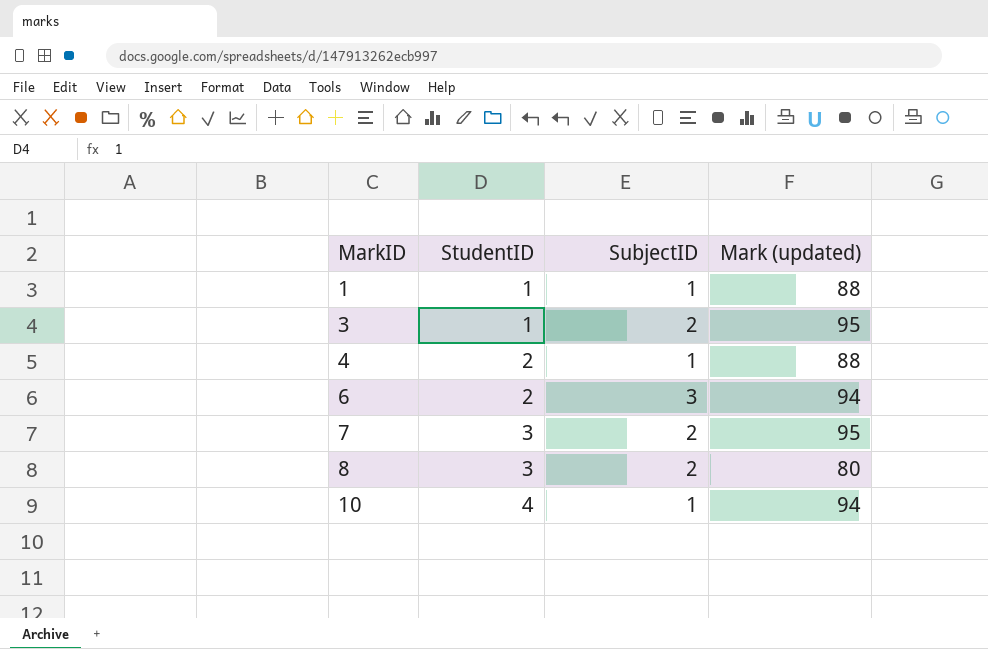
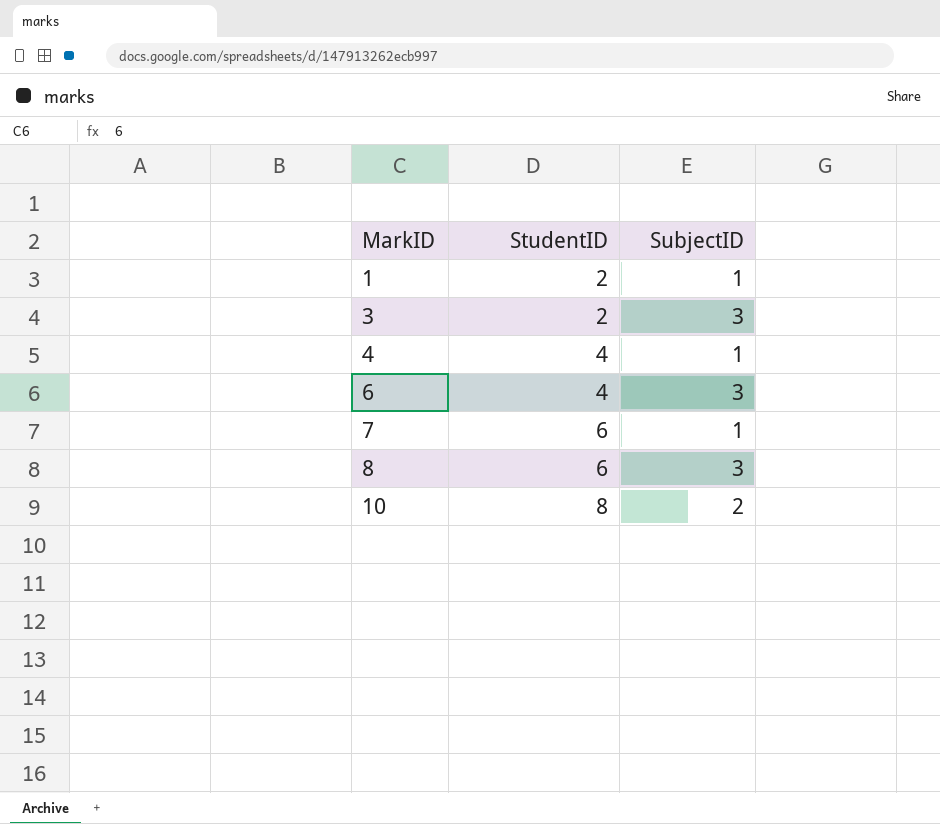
column Mark (updated) | position: 4 -> none
1 | StudentID: 1 -> 2
3 | StudentID: 1 -> 2
3 | SubjectID: 2 -> 3
4 | StudentID: 2 -> 4
6 | StudentID: 2 -> 4
7 | StudentID: 3 -> 6
7 | SubjectID: 2 -> 1
8 | StudentID: 3 -> 6
8 | SubjectID: 2 -> 3
10 | StudentID: 4 -> 8
10 | SubjectID: 1 -> 2

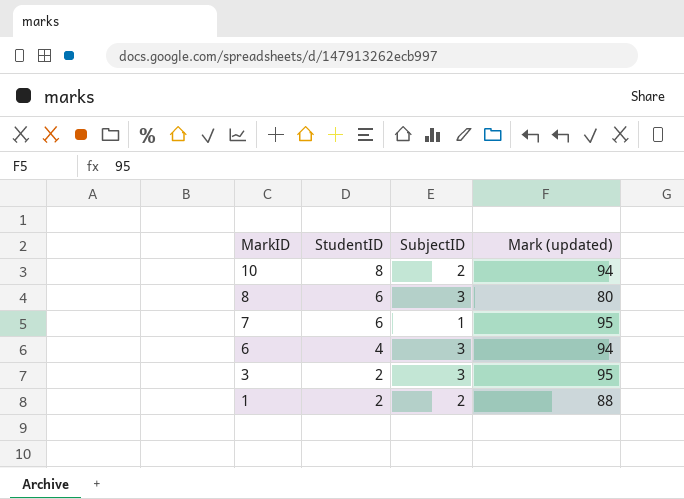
row order: MarkID ascending -> MarkID descending
column Mark (updated) | position: none -> 4
row 4: 4 | 1 -> none
1 | SubjectID: 1 -> 2

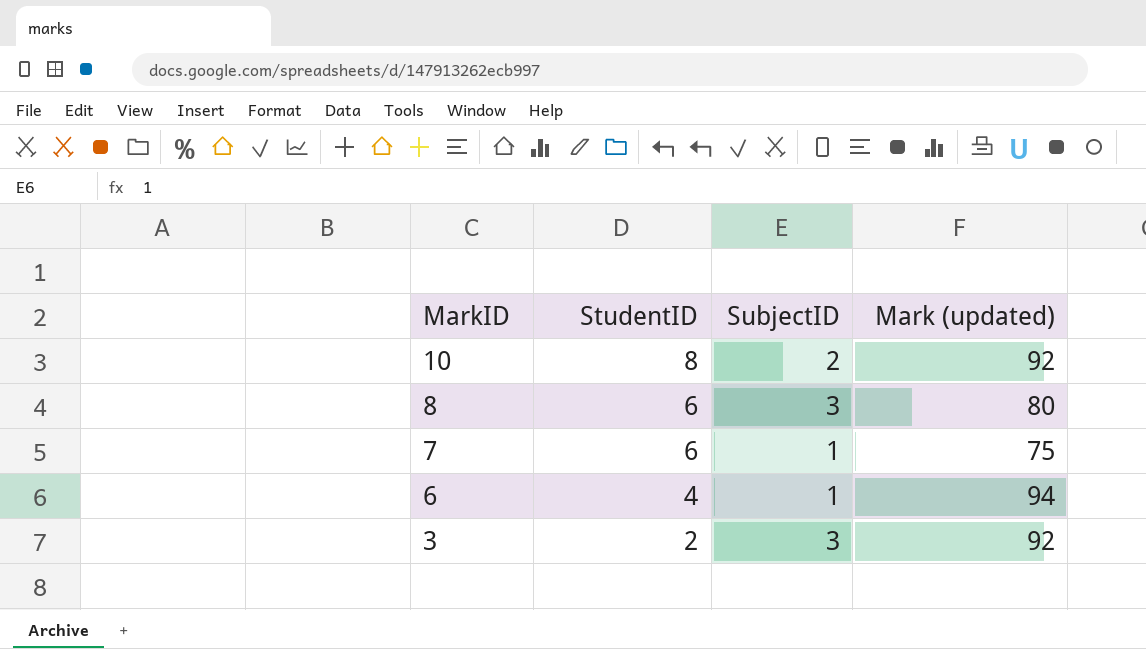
row 1: 2 | 2 | 88 -> none
10 | Mark (updated): 94 -> 92
7 | Mark (updated): 95 -> 75
6 | SubjectID: 3 -> 1
3 | Mark (updated): 95 -> 92

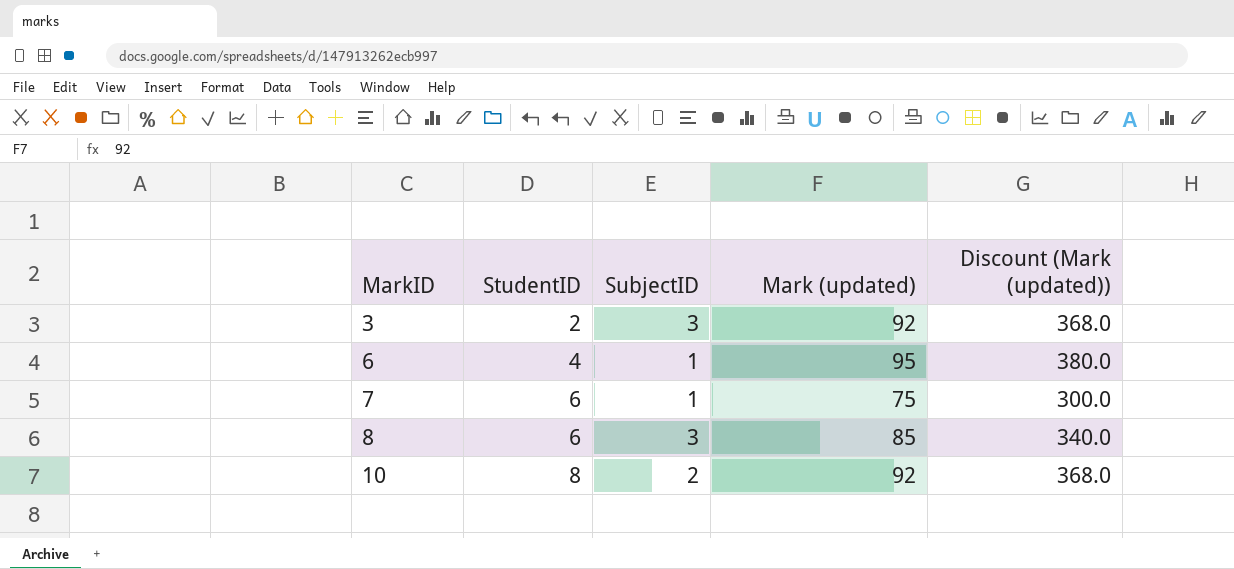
row order: MarkID descending -> MarkID ascending
column Discount (Mark (updated)) | formula: none -> [Mark (updated)] * 4
6 | Mark (updated): 94 -> 95
8 | Mark (updated): 80 -> 85

